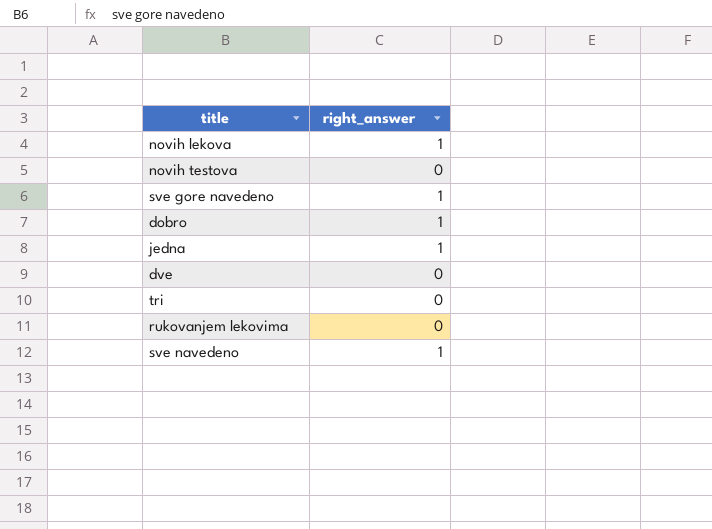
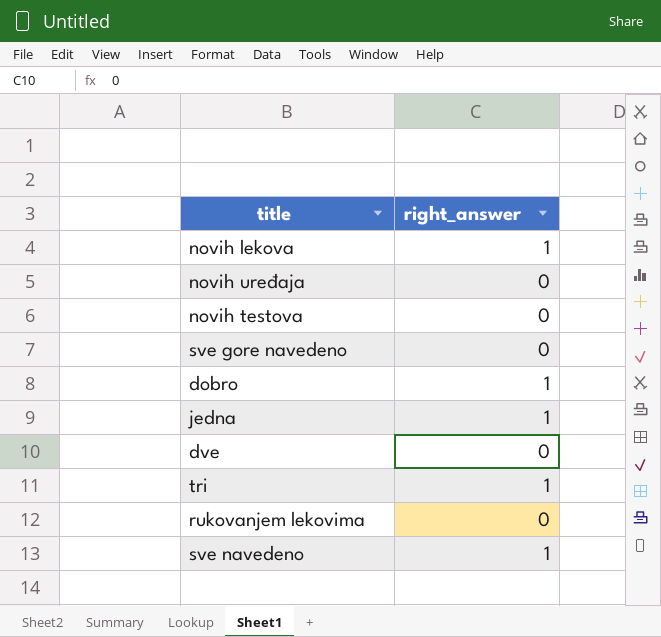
row novih uređaja: none -> 0
sve gore navedeno | right_answer: 1 -> 0
tri | right_answer: 0 -> 1

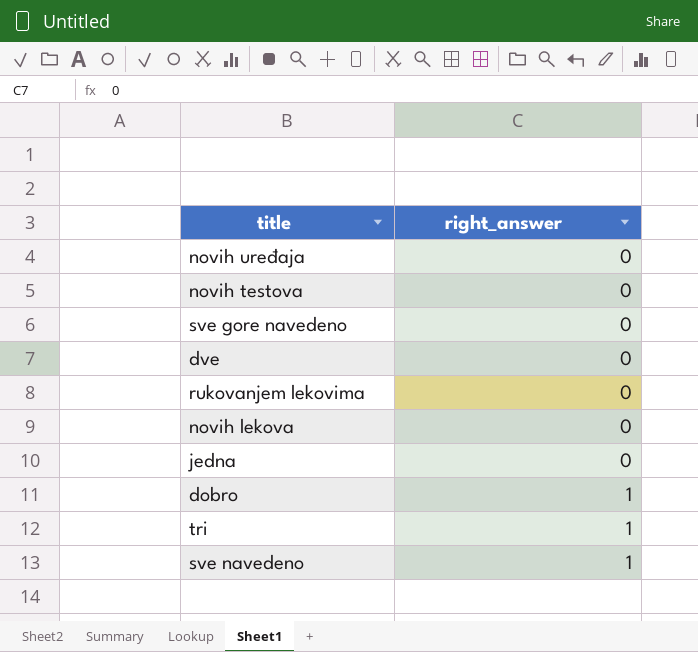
row order: none -> right_answer ascending
novih lekova | right_answer: 1 -> 0
jedna | right_answer: 1 -> 0

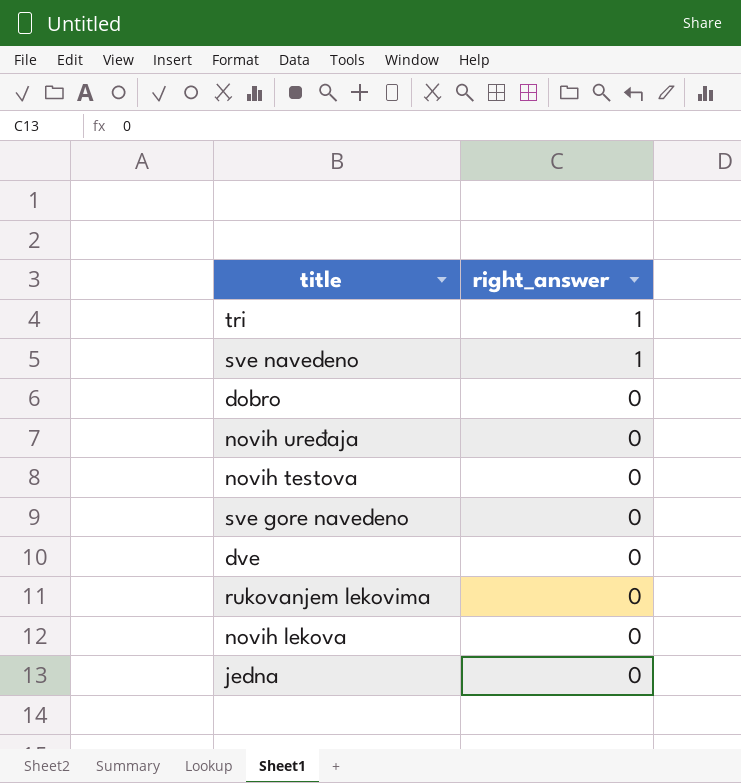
row order: right_answer ascending -> right_answer descending
dobro | right_answer: 1 -> 0

